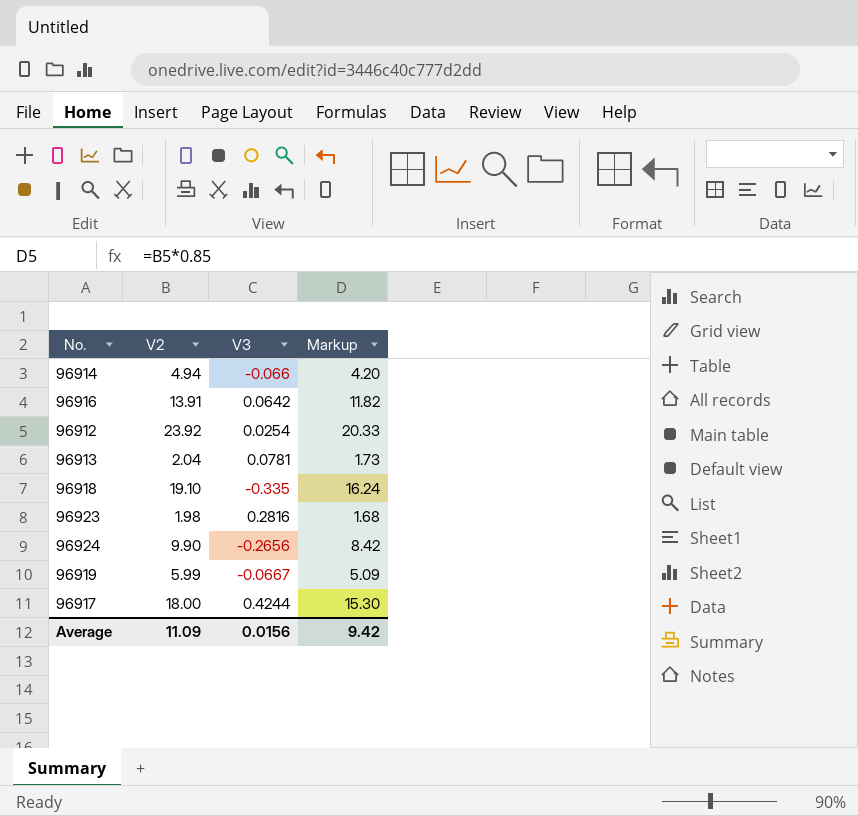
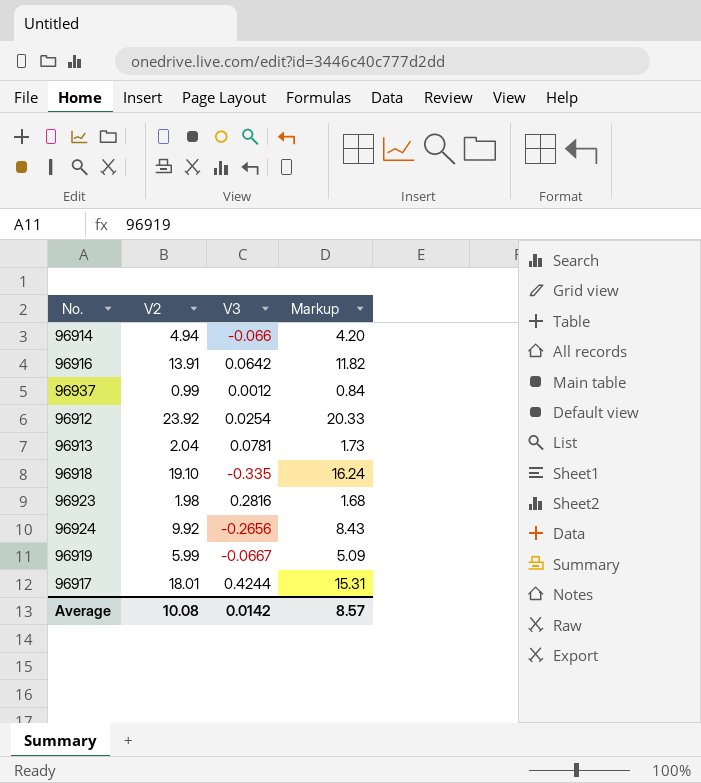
row 96937: none -> 0.99 | 0.0012 | 0.84
96924 | V2: 9.90 -> 9.92
96924 | Markup: 8.42 -> 8.43
96917 | V2: 18.00 -> 18.01
96917 | Markup: 15.30 -> 15.31
Average | V2: 11.09 -> 10.08
Average | V3: 0.0156 -> 0.0142
Average | Markup: 9.42 -> 8.57

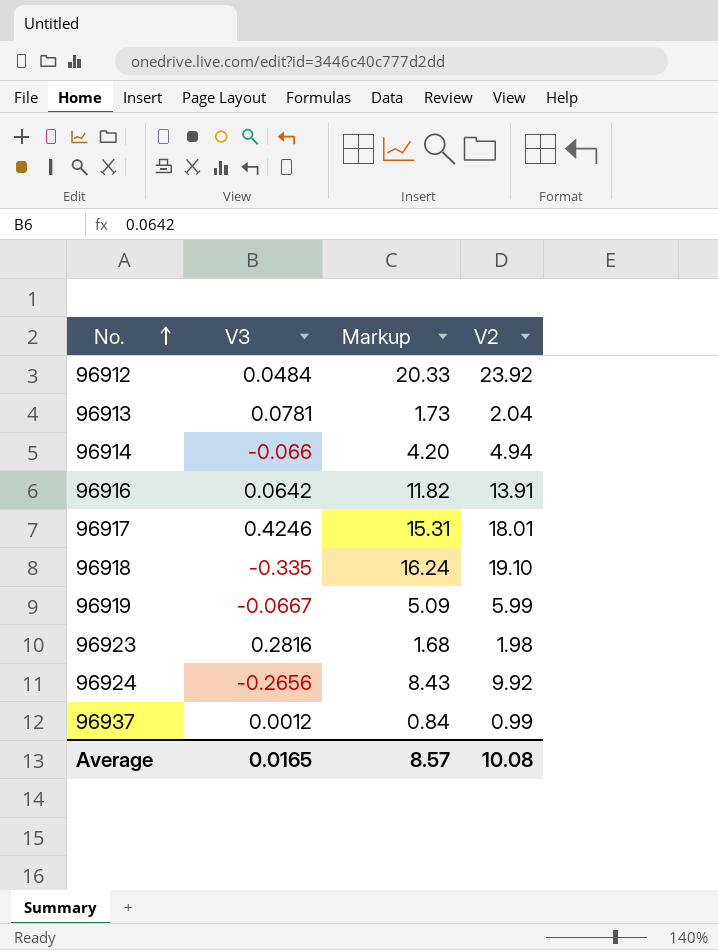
row order: none -> No. ascending
column V2 | position: 2 -> 4
96912 | V3: 0.0254 -> 0.0484
96917 | V3: 0.4244 -> 0.4246
Average | V3: 0.0142 -> 0.0165

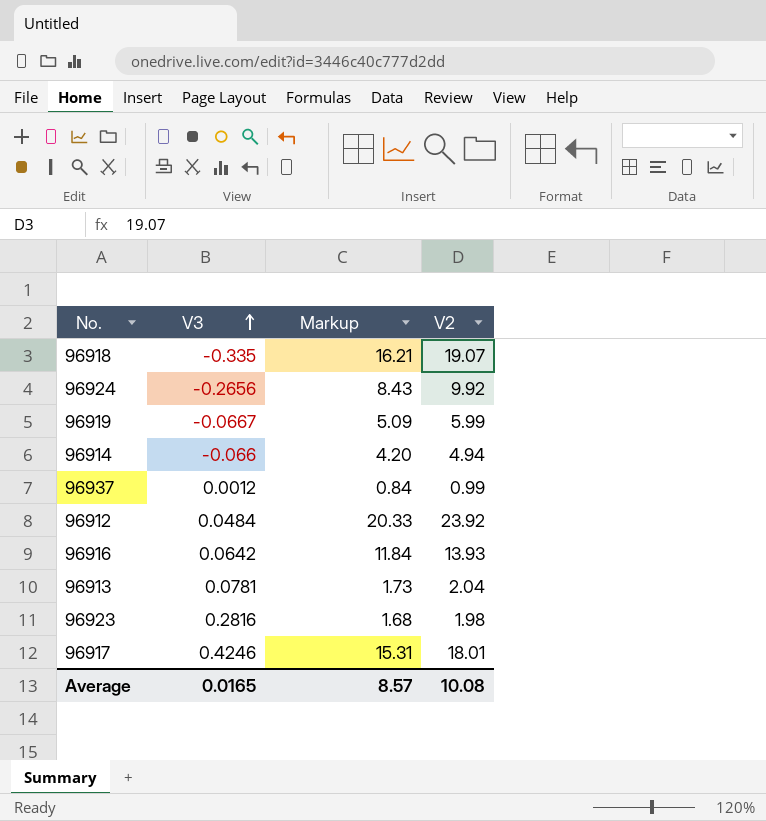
row order: No. ascending -> V3 ascending
96918 | Markup: 16.24 -> 16.21
96918 | V2: 19.10 -> 19.07
96916 | Markup: 11.82 -> 11.84
96916 | V2: 13.91 -> 13.93

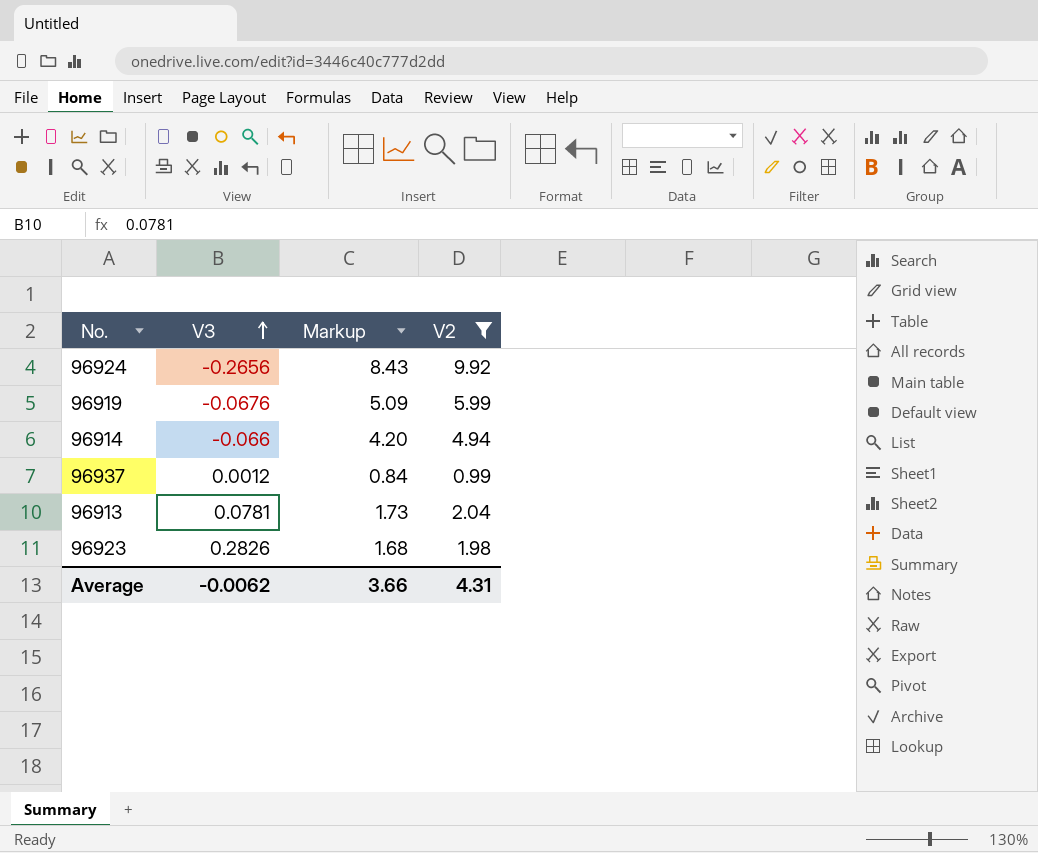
filter: none -> V2 <= 9.92
96919 | V3: -0.0667 -> -0.0676
96923 | V3: 0.2816 -> 0.2826
Average | V3: 0.0165 -> -0.0062
Average | Markup: 8.57 -> 3.66
Average | V2: 10.08 -> 4.31

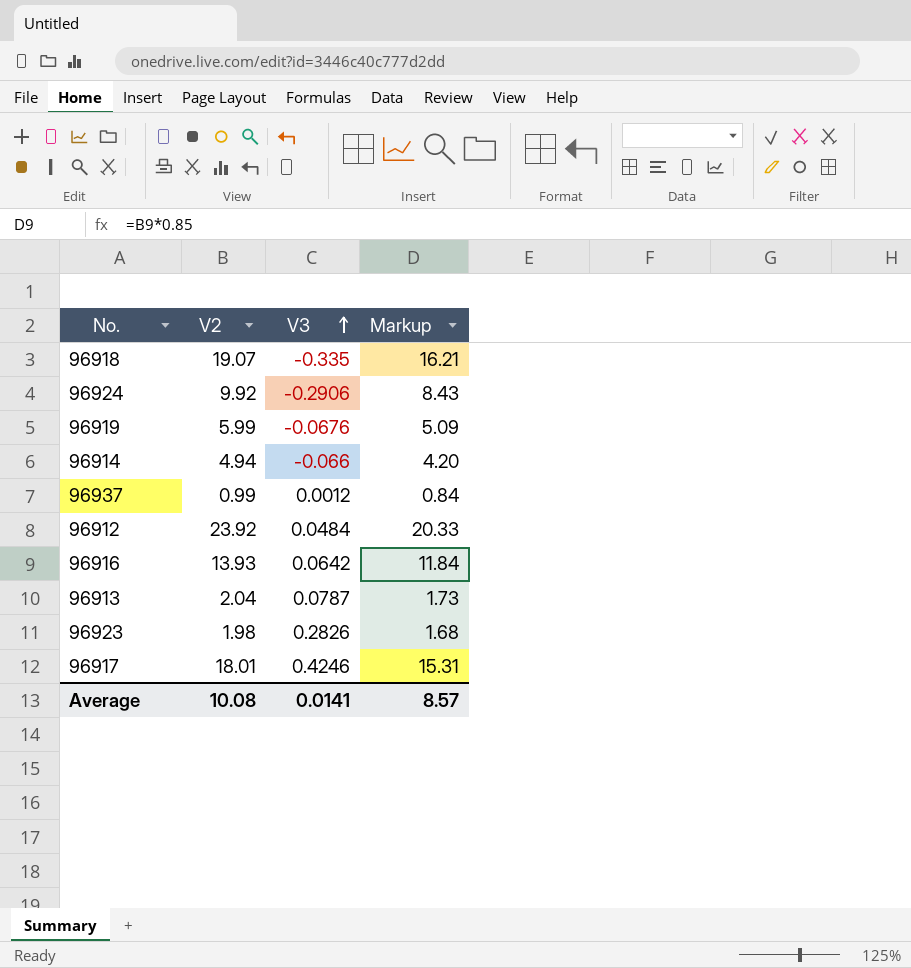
filter: V2 <= 9.92 -> none
column V2 | position: 4 -> 2
96924 | V3: -0.2656 -> -0.2906
96913 | V3: 0.0781 -> 0.0787
Average | V2: 4.31 -> 10.08
Average | V3: -0.0062 -> 0.0141
Average | Markup: 3.66 -> 8.57

